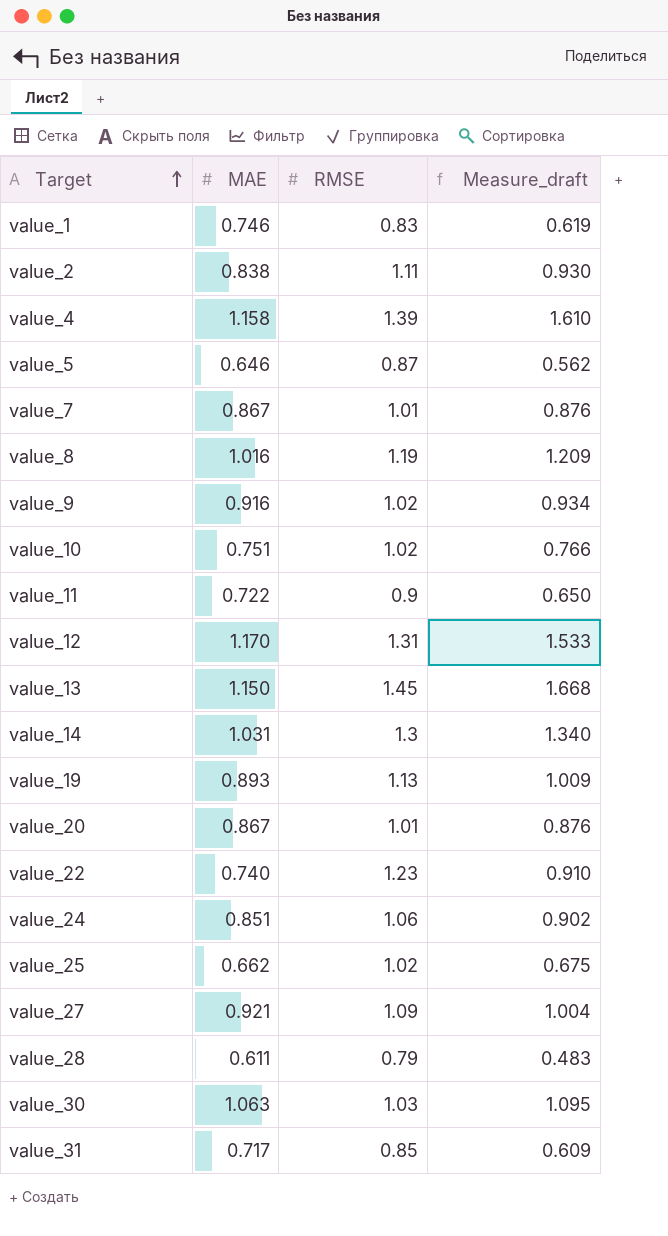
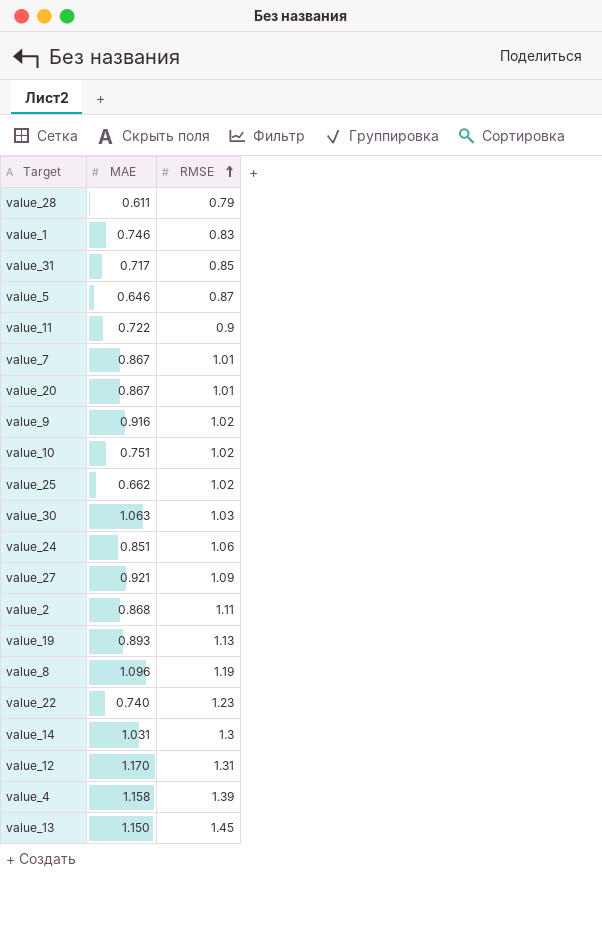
row order: Target ascending -> RMSE ascending
column Measure_draft | formula: [MAE] * [RMSE] -> none
value_2 | MAE: 0.838 -> 0.868
value_8 | MAE: 1.016 -> 1.096

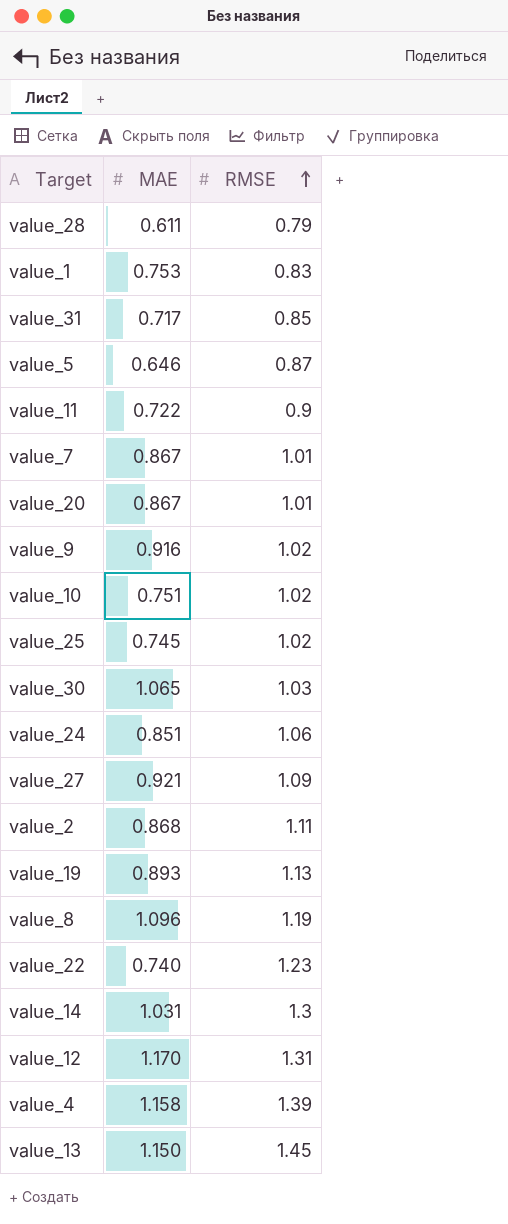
value_1 | MAE: 0.746 -> 0.753
value_25 | MAE: 0.662 -> 0.745
value_30 | MAE: 1.063 -> 1.065

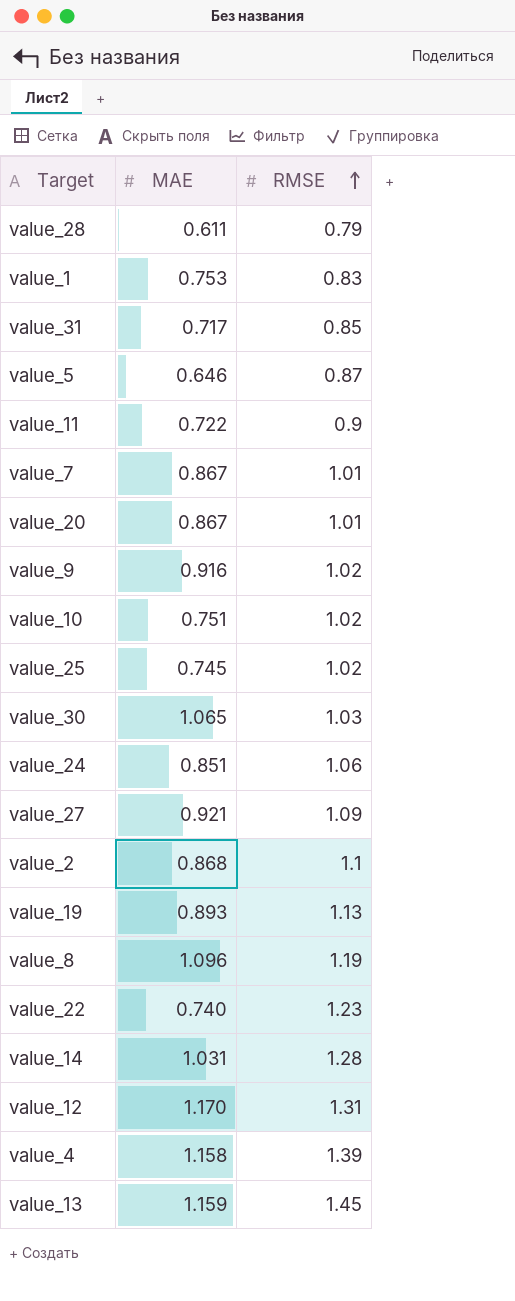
value_2 | RMSE: 1.11 -> 1.1
value_14 | RMSE: 1.3 -> 1.28
value_13 | MAE: 1.150 -> 1.159

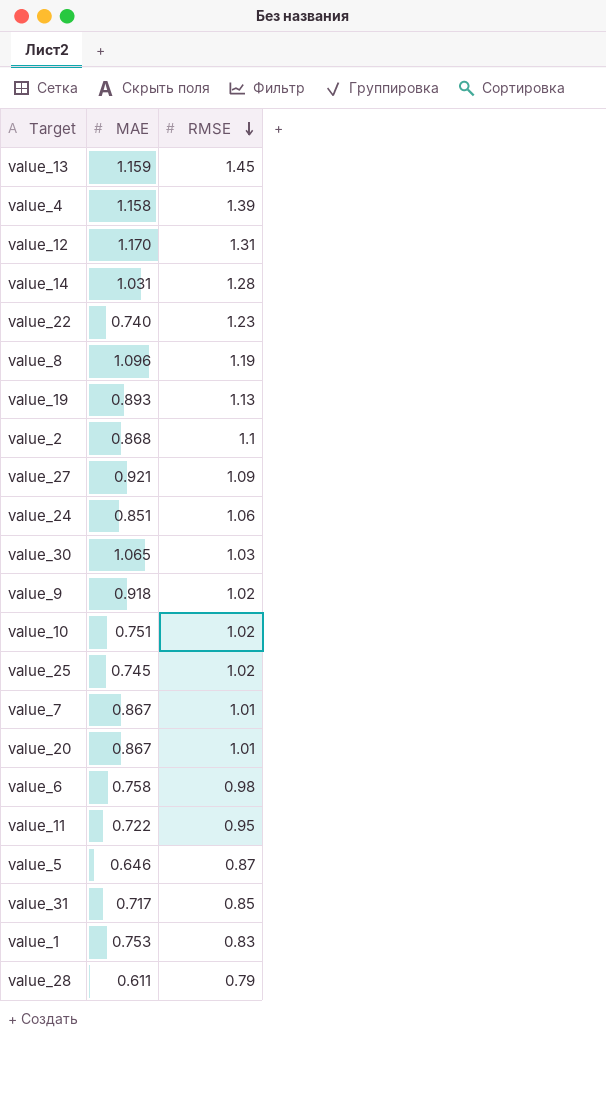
row order: RMSE ascending -> RMSE descending
value_9 | MAE: 0.916 -> 0.918
row value_6: none -> 0.758 | 0.98
value_11 | RMSE: 0.9 -> 0.95

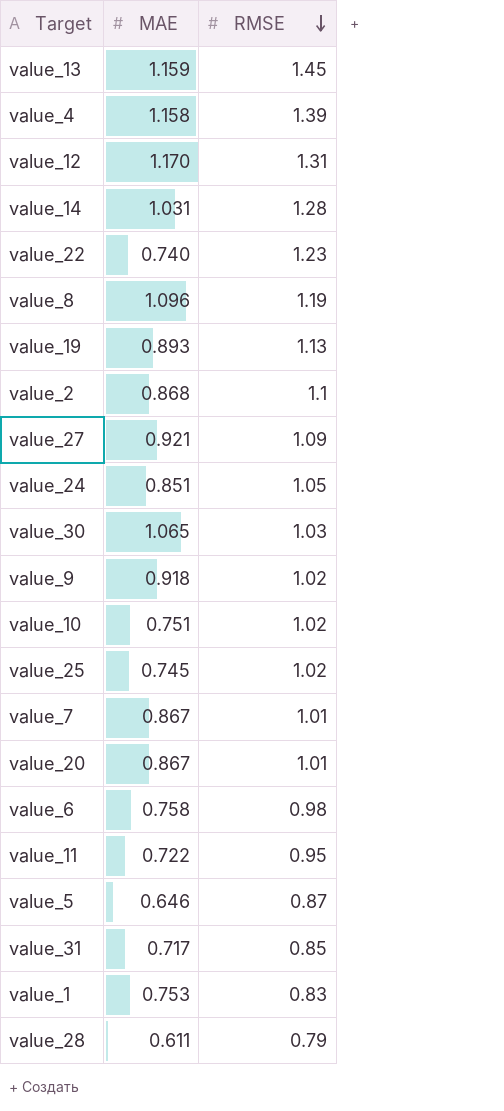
value_24 | RMSE: 1.06 -> 1.05

